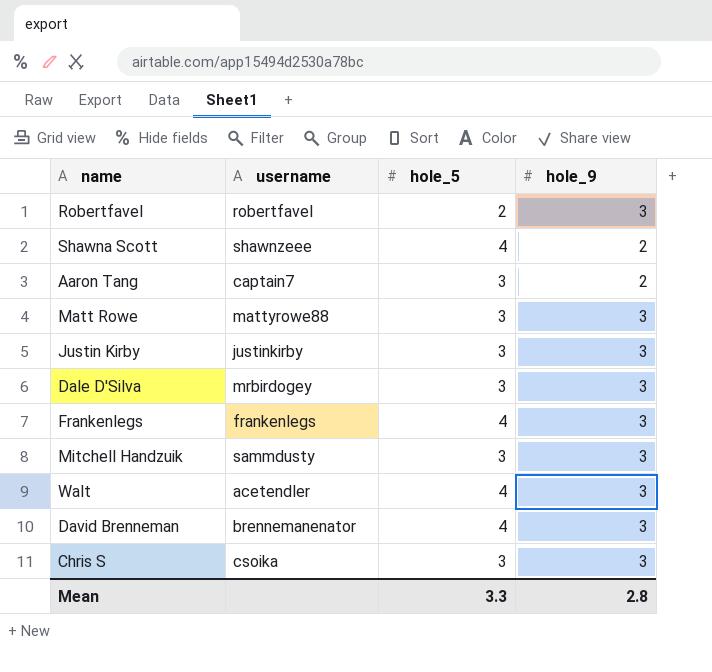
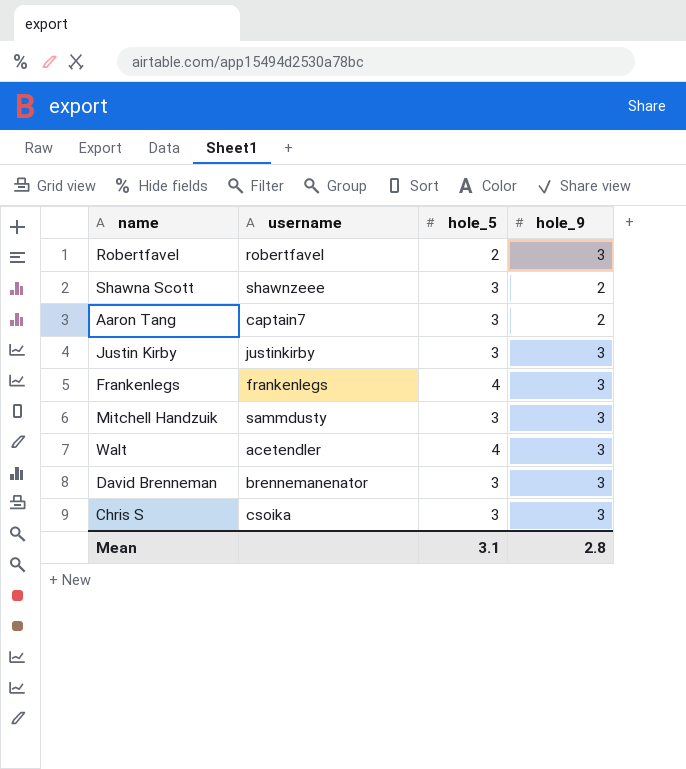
row Matt Rowe: mattyrowe88 | 3 | 3 -> none
row Dale D'Silva: mrbirdogey | 3 | 3 -> none
Shawna Scott | hole_5: 4 -> 3
David Brenneman | hole_5: 4 -> 3
Mean | hole_5: 3.3 -> 3.1

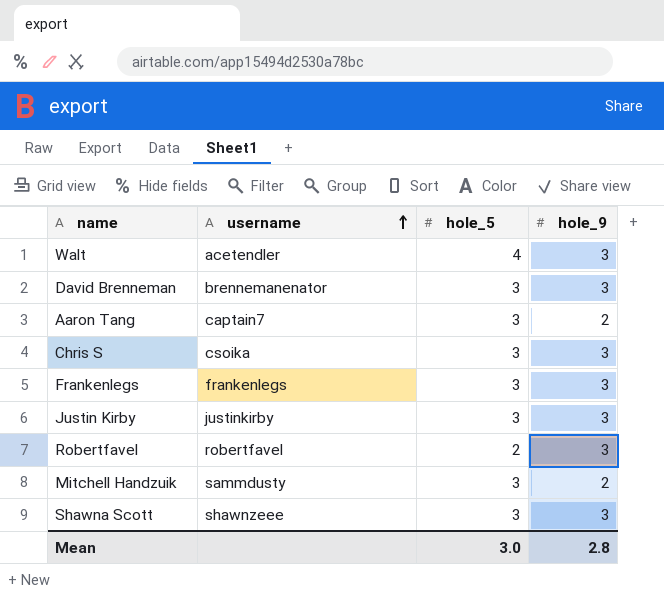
row order: none -> username ascending
Frankenlegs | hole_5: 4 -> 3
Mitchell Handzuik | hole_9: 3 -> 2
Shawna Scott | hole_9: 2 -> 3
Mean | hole_5: 3.1 -> 3.0

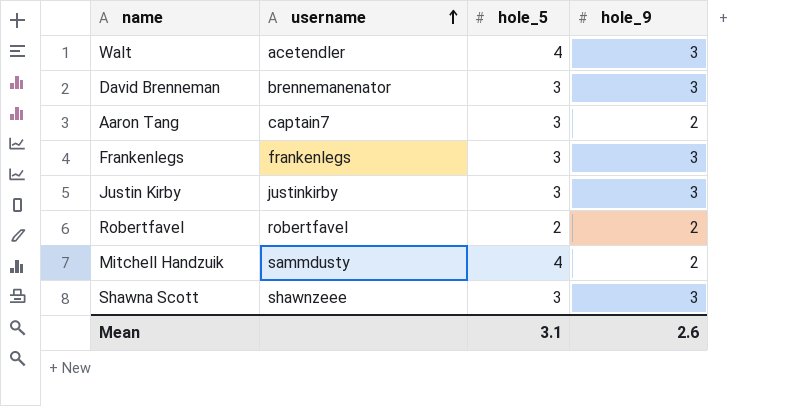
row Chris S: csoika | 3 | 3 -> none
Robertfavel | hole_9: 3 -> 2
Mitchell Handzuik | hole_5: 3 -> 4
Mean | hole_5: 3.0 -> 3.1
Mean | hole_9: 2.8 -> 2.6

